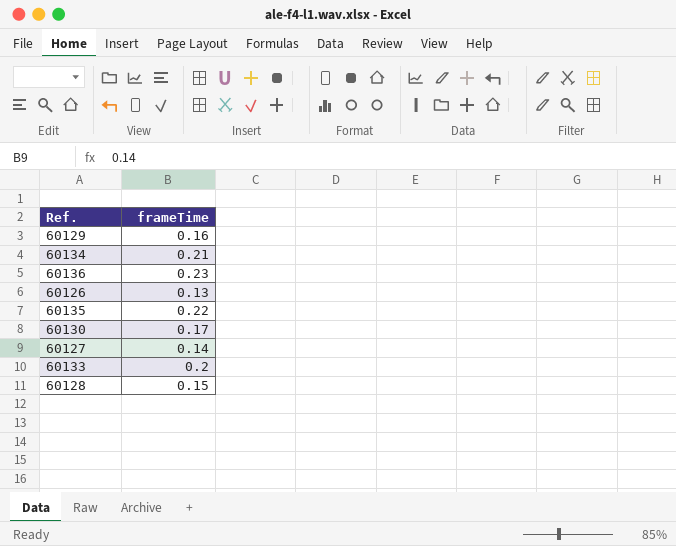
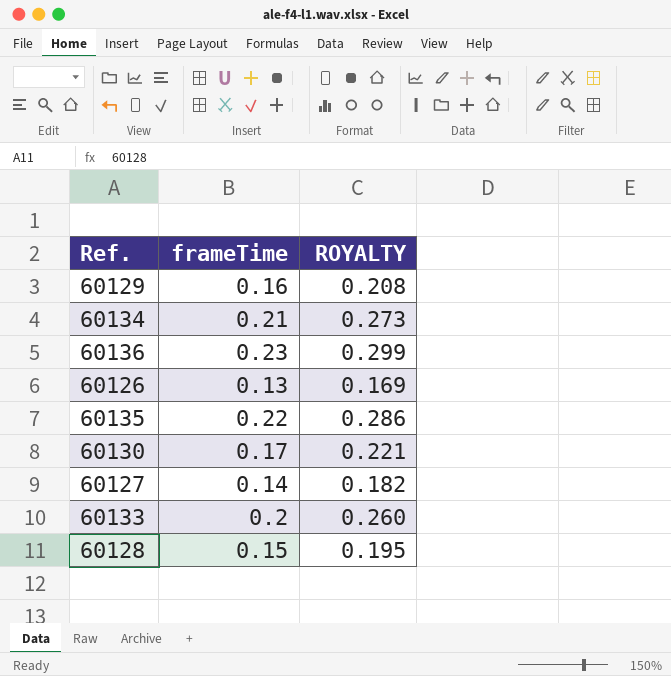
column ROYALTY | formula: none -> [frameTime] * 1.3

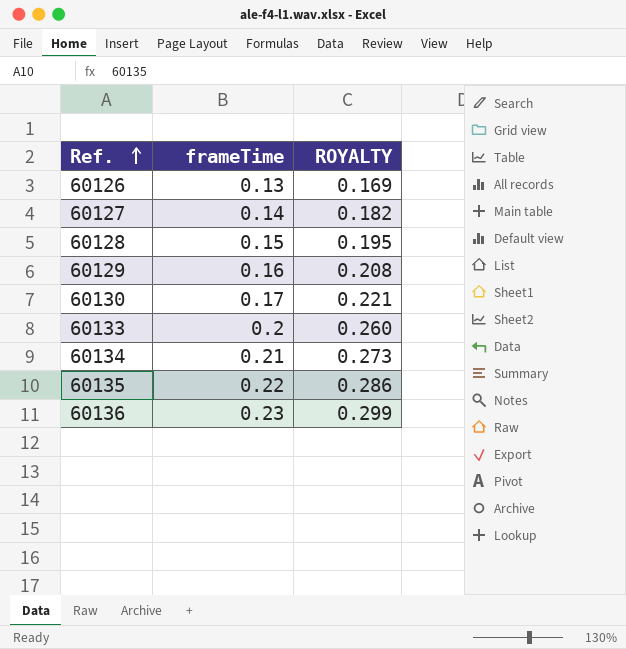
row order: none -> Ref. ascending

